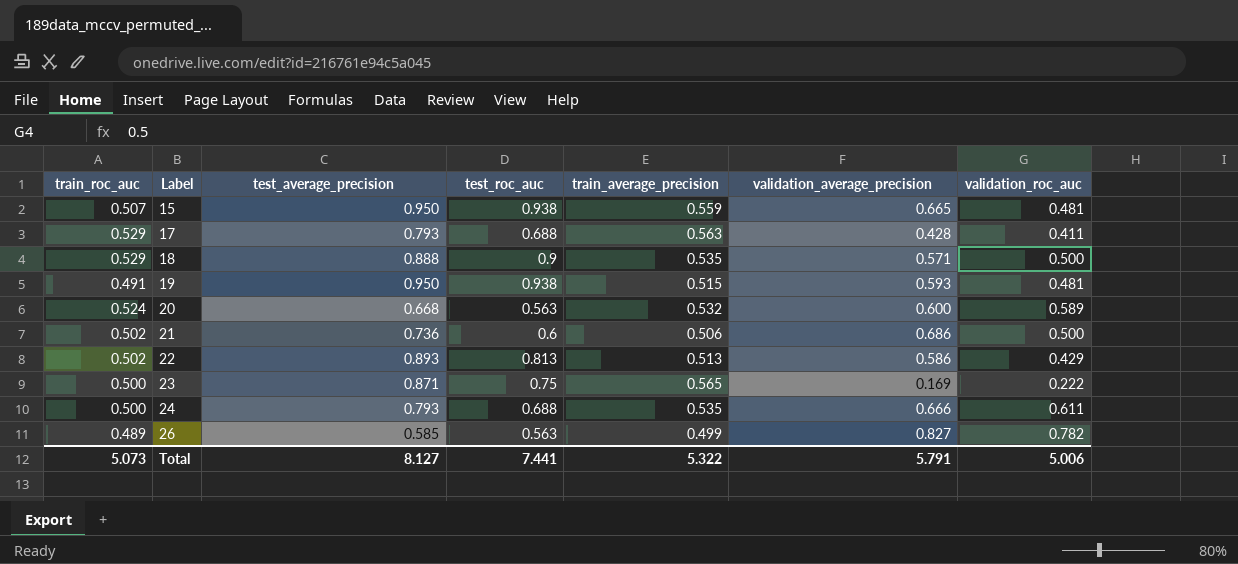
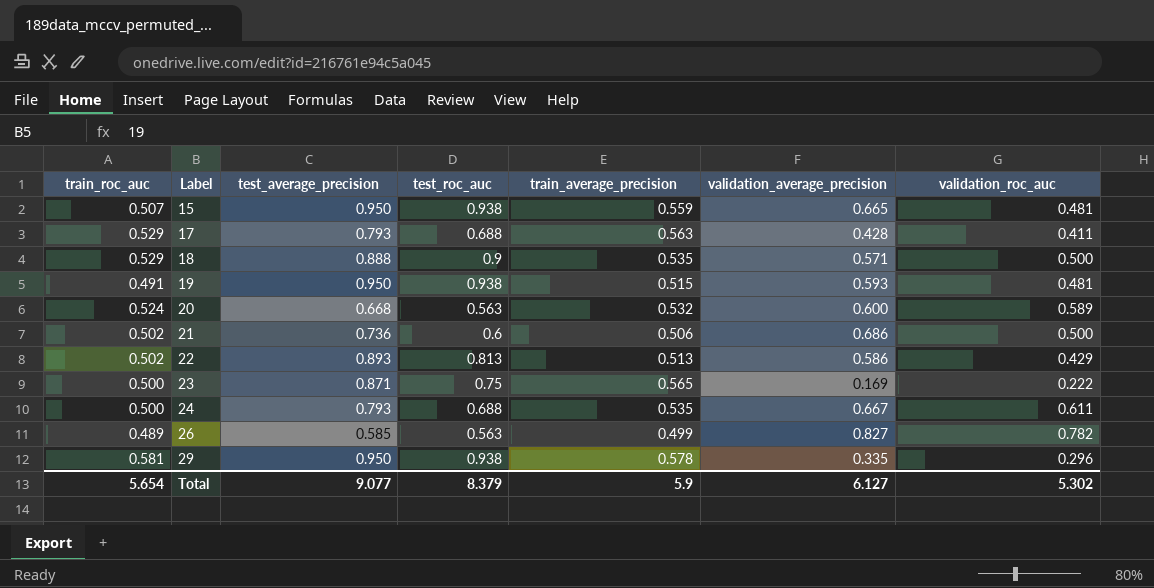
24 | validation_average_precision: 0.666 -> 0.667
row 29: none -> 0.581 | 0.950 | 0.938 | 0.578 | 0.335 | 0.296
Total | train_roc_auc: 5.073 -> 5.654
Total | test_average_precision: 8.127 -> 9.077
Total | test_roc_auc: 7.441 -> 8.379
Total | train_average_precision: 5.322 -> 5.9
Total | validation_average_precision: 5.791 -> 6.127
Total | validation_roc_auc: 5.006 -> 5.302

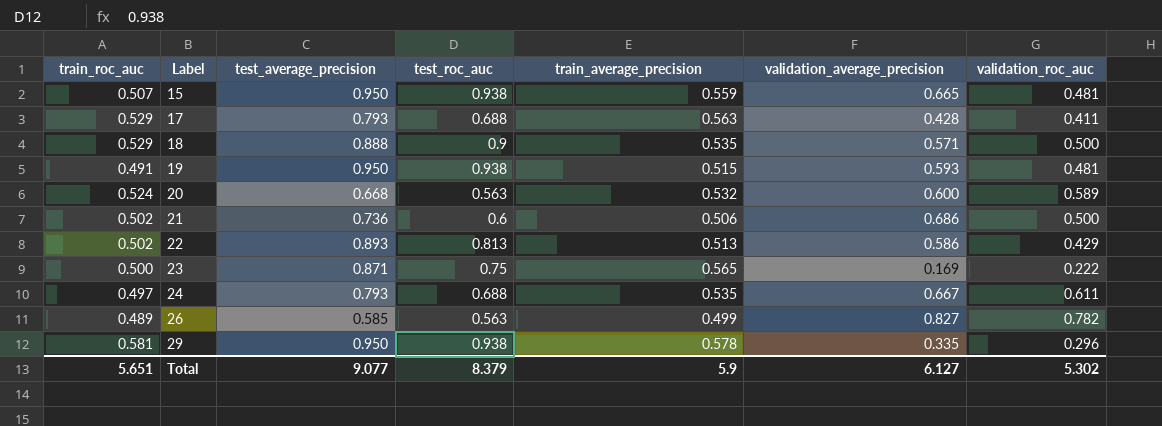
24 | train_roc_auc: 0.500 -> 0.497
Total | train_roc_auc: 5.654 -> 5.651

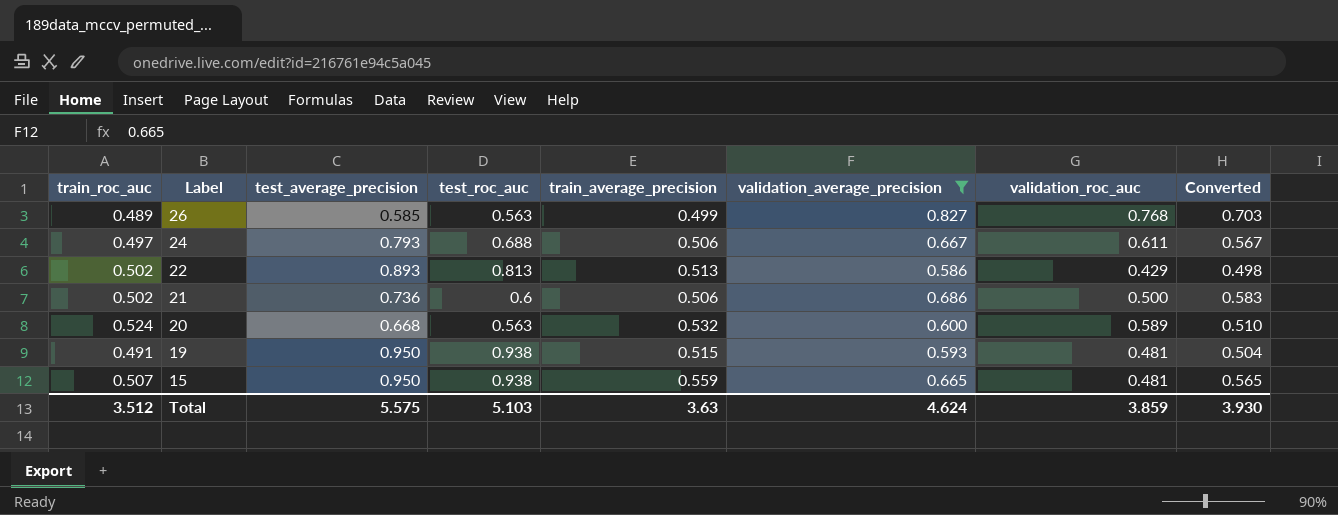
filter: none -> validation_average_precision >= 0.586
row order: Label ascending -> Label descending
column Converted | formula: none -> [validation_average_precision] * 0.85
26 | validation_roc_auc: 0.782 -> 0.768
24 | train_average_precision: 0.535 -> 0.506
Total | train_roc_auc: 5.651 -> 3.512
Total | test_average_precision: 9.077 -> 5.575
Total | test_roc_auc: 8.379 -> 5.103
Total | train_average_precision: 5.9 -> 3.63
Total | validation_average_precision: 6.127 -> 4.624
Total | validation_roc_auc: 5.302 -> 3.859

